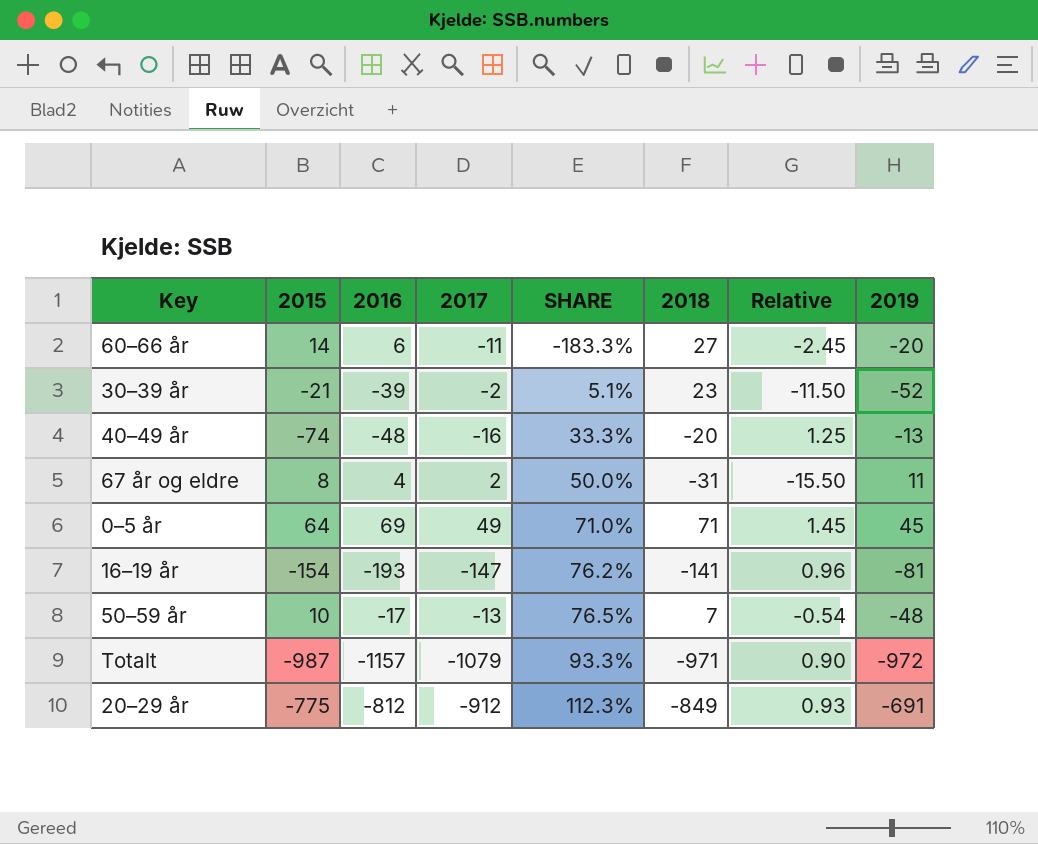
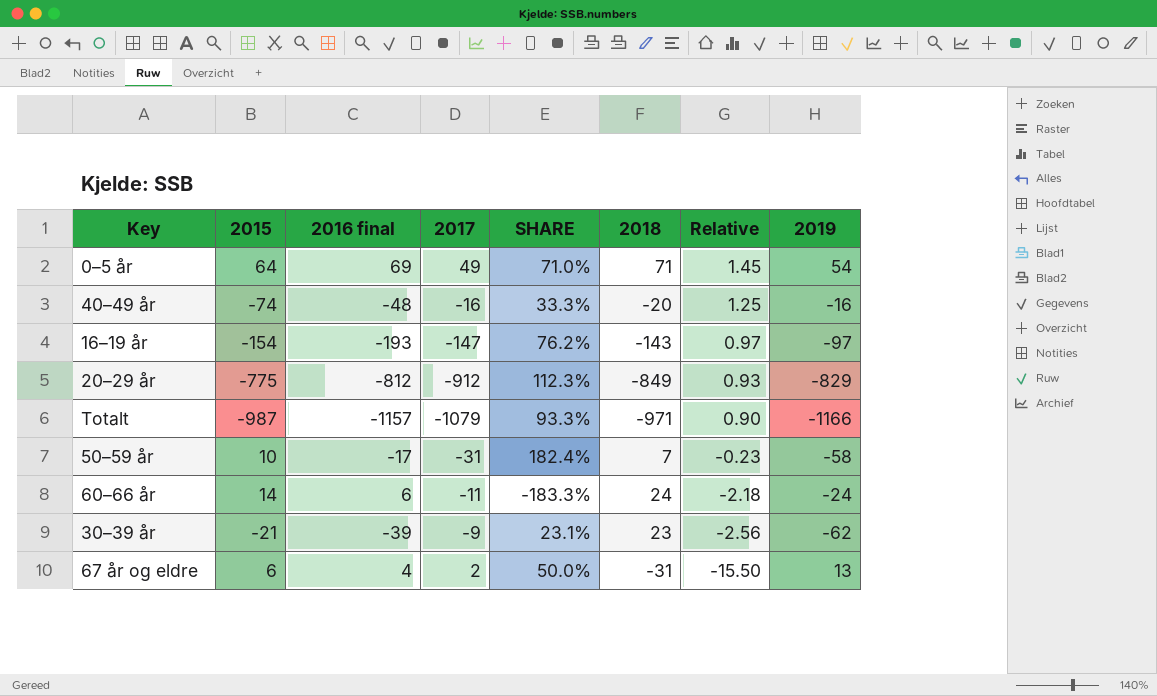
row order: SHARE ascending -> Relative descending
column name: 2016 -> 2016 final
0–5 år | 2019: 45 -> 54
40–49 år | 2019: -13 -> -16
16–19 år | 2018: -141 -> -143
16–19 år | Relative: 0.96 -> 0.97
16–19 år | 2019: -81 -> -97
20–29 år | 2019: -691 -> -829
Totalt | 2019: -972 -> -1166
50–59 år | 2017: -13 -> -31
50–59 år | SHARE: 76.5% -> 182.4%
50–59 år | Relative: -0.54 -> -0.23
50–59 år | 2019: -48 -> -58
60–66 år | 2018: 27 -> 24
60–66 år | Relative: -2.45 -> -2.18
60–66 år | 2019: -20 -> -24
30–39 år | 2017: -2 -> -9
30–39 år | SHARE: 5.1% -> 23.1%
30–39 år | Relative: -11.50 -> -2.56
30–39 år | 2019: -52 -> -62
67 år og eldre | 2015: 8 -> 6
67 år og eldre | 2019: 11 -> 13

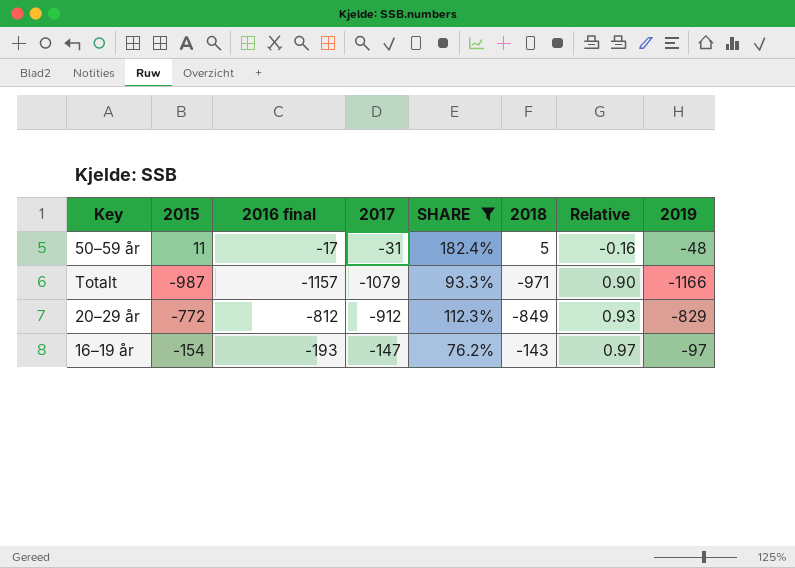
filter: none -> SHARE >= 76.2%
row order: Relative descending -> Relative ascending
50–59 år | 2015: 10 -> 11
50–59 år | 2018: 7 -> 5
50–59 år | Relative: -0.23 -> -0.16
50–59 år | 2019: -58 -> -48
20–29 år | 2015: -775 -> -772

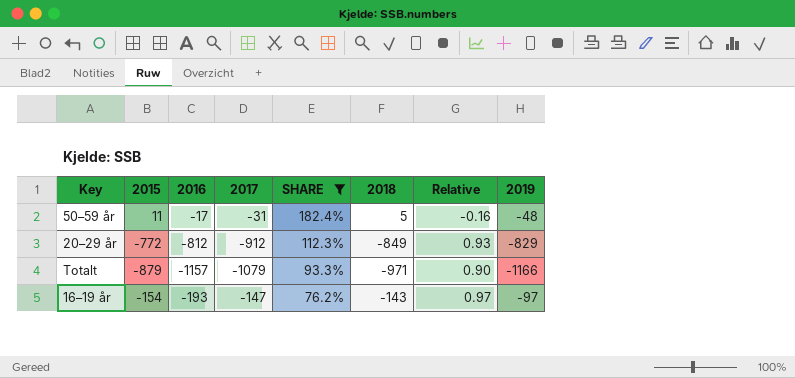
row order: Relative ascending -> SHARE descending
column name: 2016 final -> 2016
Totalt | 2015: -987 -> -879

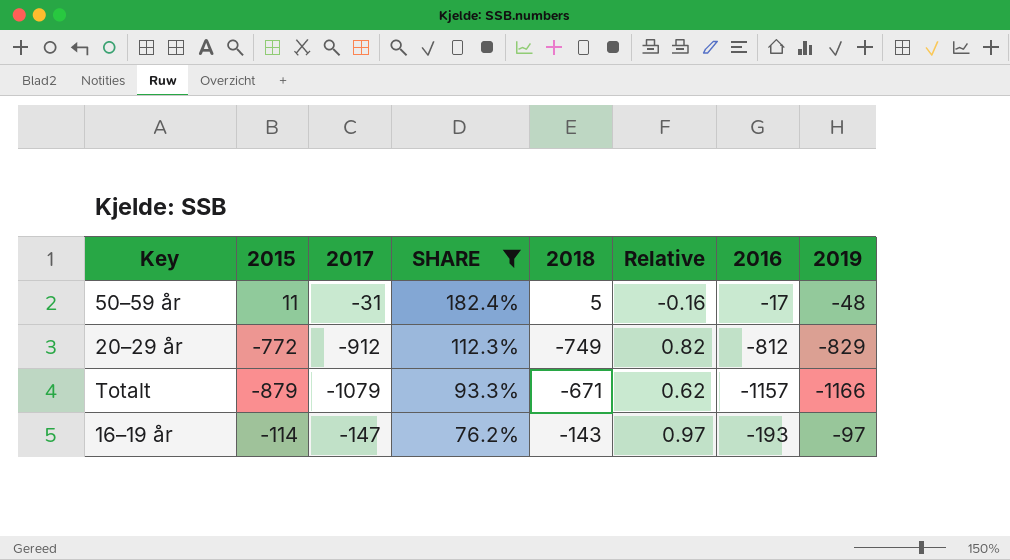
column 2016 | position: 3 -> 7
20–29 år | 2018: -849 -> -749
20–29 år | Relative: 0.93 -> 0.82
Totalt | 2018: -971 -> -671
Totalt | Relative: 0.90 -> 0.62
16–19 år | 2015: -154 -> -114

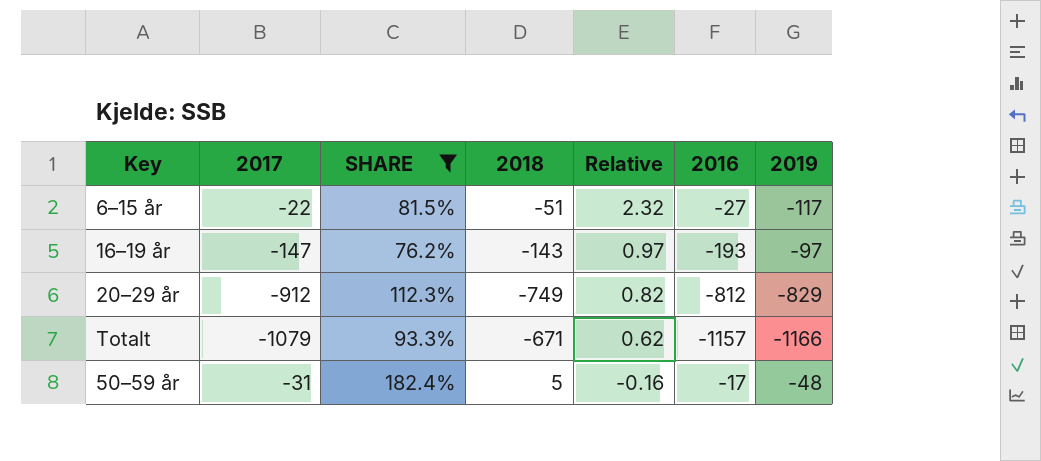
row order: SHARE descending -> Relative descending
column 2015 | position: 2 -> none
row 6–15 år: none -> -22 | 81.5% | -51 | 2.32 | -27 | -117

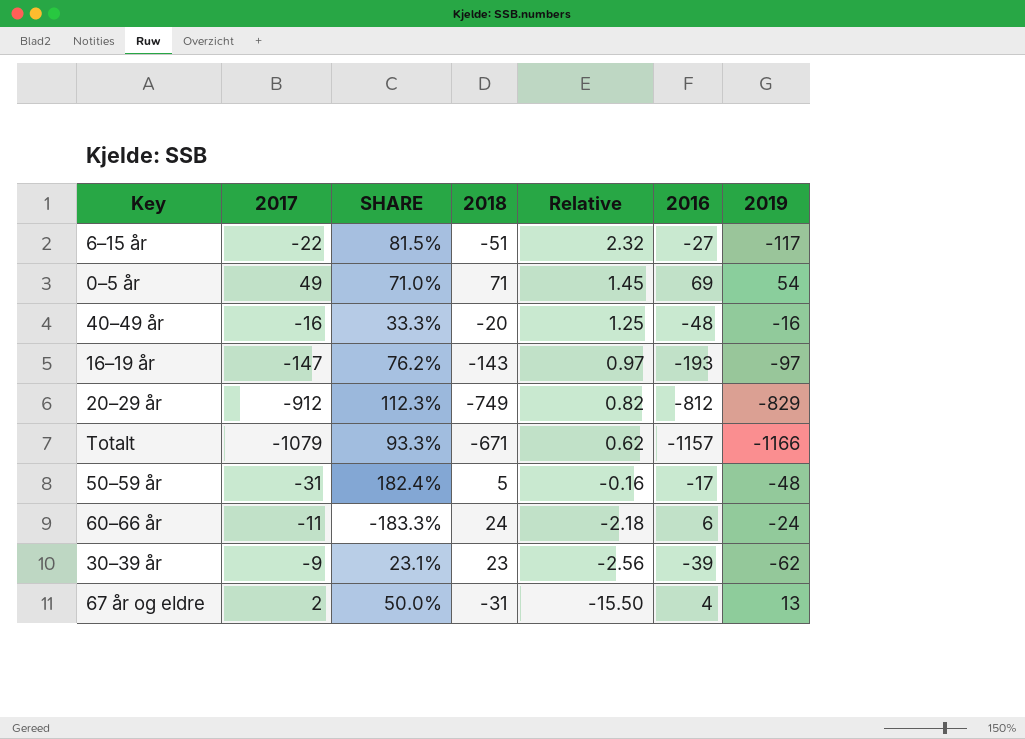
filter: SHARE >= 76.2% -> none

